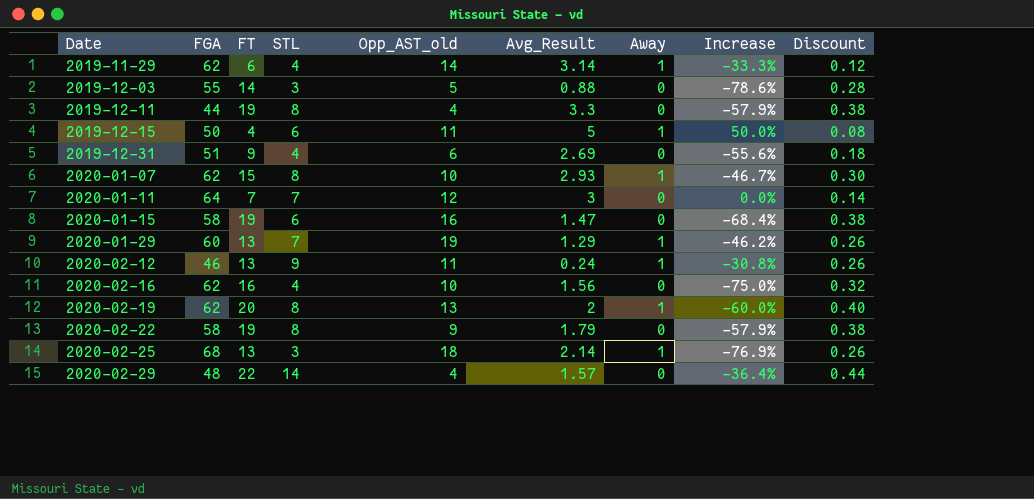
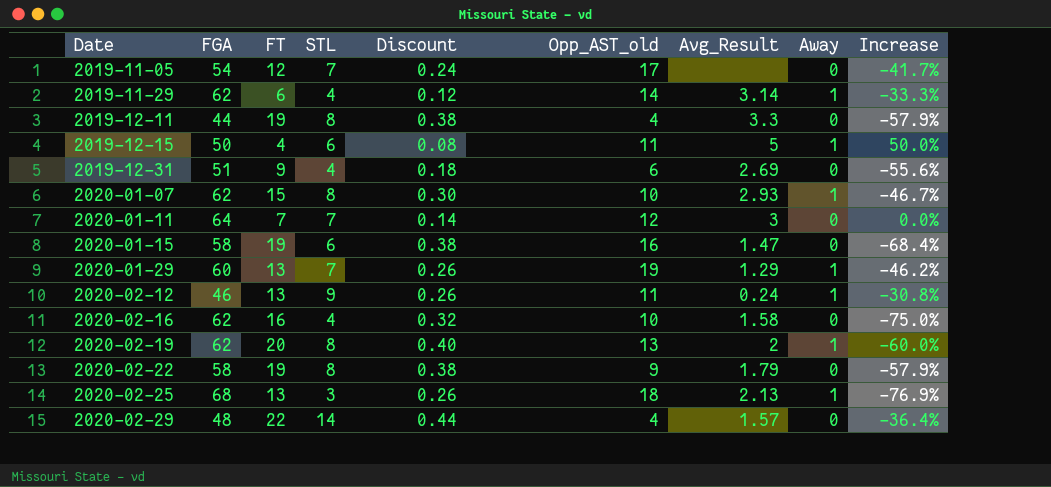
column Discount | position: 9 -> 5
row 2019-12-03: 55 | 14 | 3 | 5 | 0.88 | 0 | -78.6% | 0.28 -> none
row 2019-11-05: none -> 54 | 12 | 7 | 0.24 | 17 | none | 0 | -41.7%
2020-02-16 | Avg_Result: 1.56 -> 1.58
2020-02-25 | Avg_Result: 2.14 -> 2.13

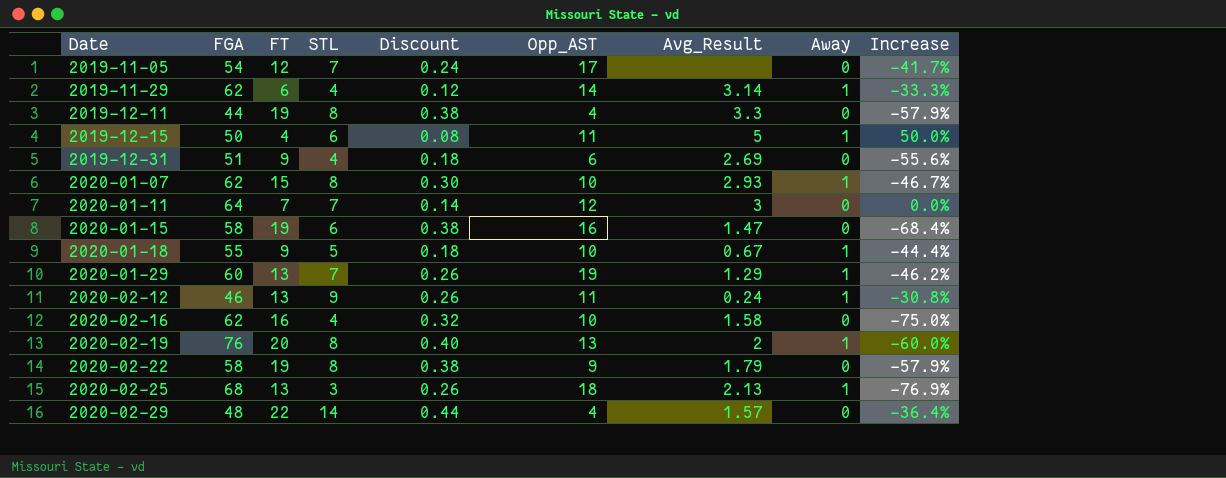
column name: Opp_AST_old -> Opp_AST
row 2020-01-18: none -> 55 | 9 | 5 | 0.18 | 10 | 0.67 | 1 | -44.4%
2020-02-19 | FGA: 62 -> 76

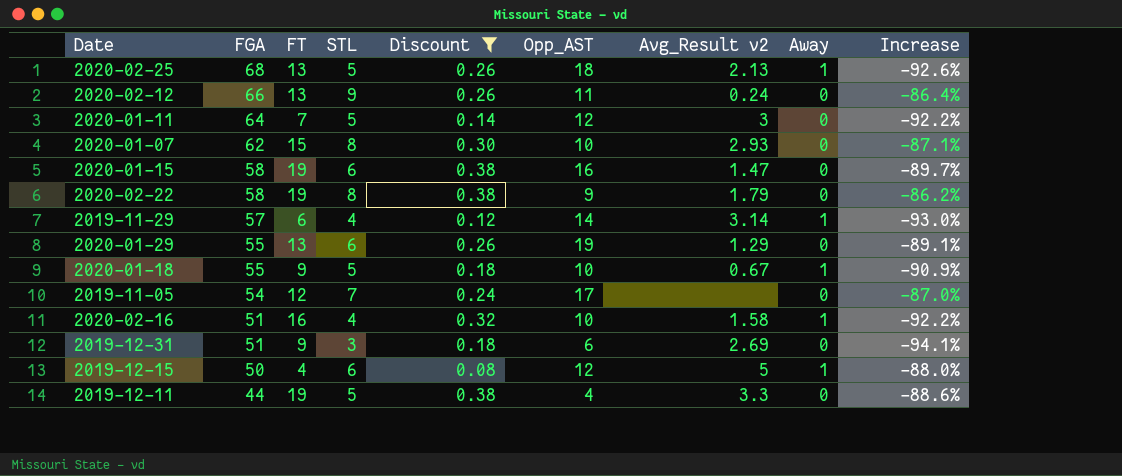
filter: none -> Discount <= 0.38
row order: Date ascending -> FGA descending
column name: Avg_Result -> Avg_Result v2
column Increase | formula: ([STL] - [FT]) / [FT] -> ([STL] - [FGA]) / [FGA]
2020-02-25 | STL: 3 -> 5
2020-02-12 | FGA: 46 -> 66
2020-02-12 | Away: 1 -> 0
2020-01-11 | STL: 7 -> 5
2020-01-07 | Away: 1 -> 0
2019-11-29 | FGA: 62 -> 57
2020-01-29 | FGA: 60 -> 55
2020-01-29 | STL: 7 -> 6
2020-01-29 | Away: 1 -> 0
2020-02-16 | FGA: 62 -> 51
2020-02-16 | Away: 0 -> 1
2019-12-31 | STL: 4 -> 3
2019-12-15 | Opp_AST: 11 -> 12
2019-12-11 | STL: 8 -> 5

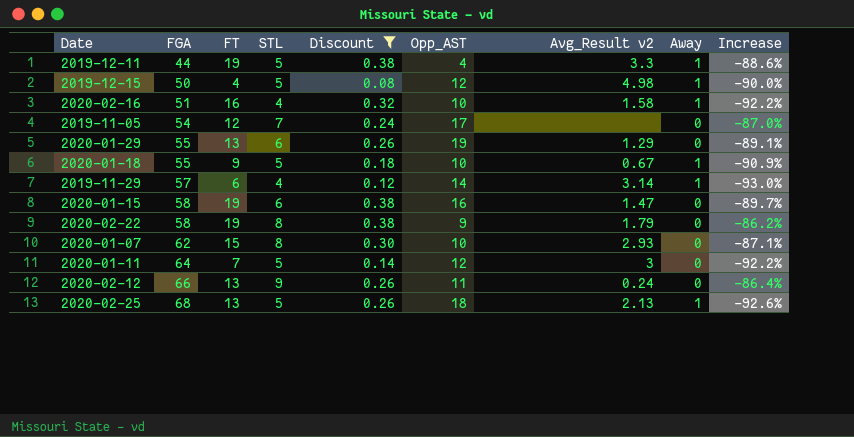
row order: FGA descending -> FGA ascending
row 2019-12-31: 51 | 9 | 3 | 0.18 | 6 | 2.69 | 0 | -94.1% -> none
2019-12-11 | Away: 0 -> 1
2019-12-15 | STL: 6 -> 5
2019-12-15 | Avg_Result v2: 5 -> 4.98
2019-12-15 | Increase: -88.0% -> -90.0%

